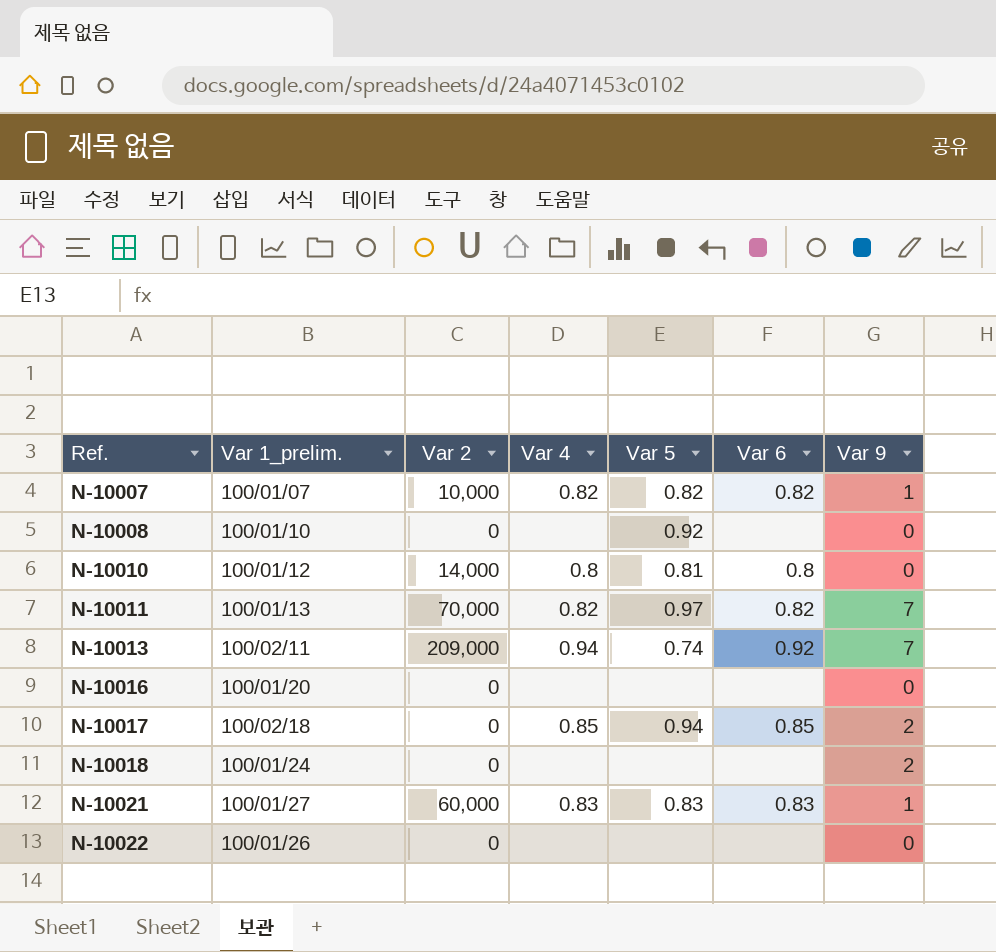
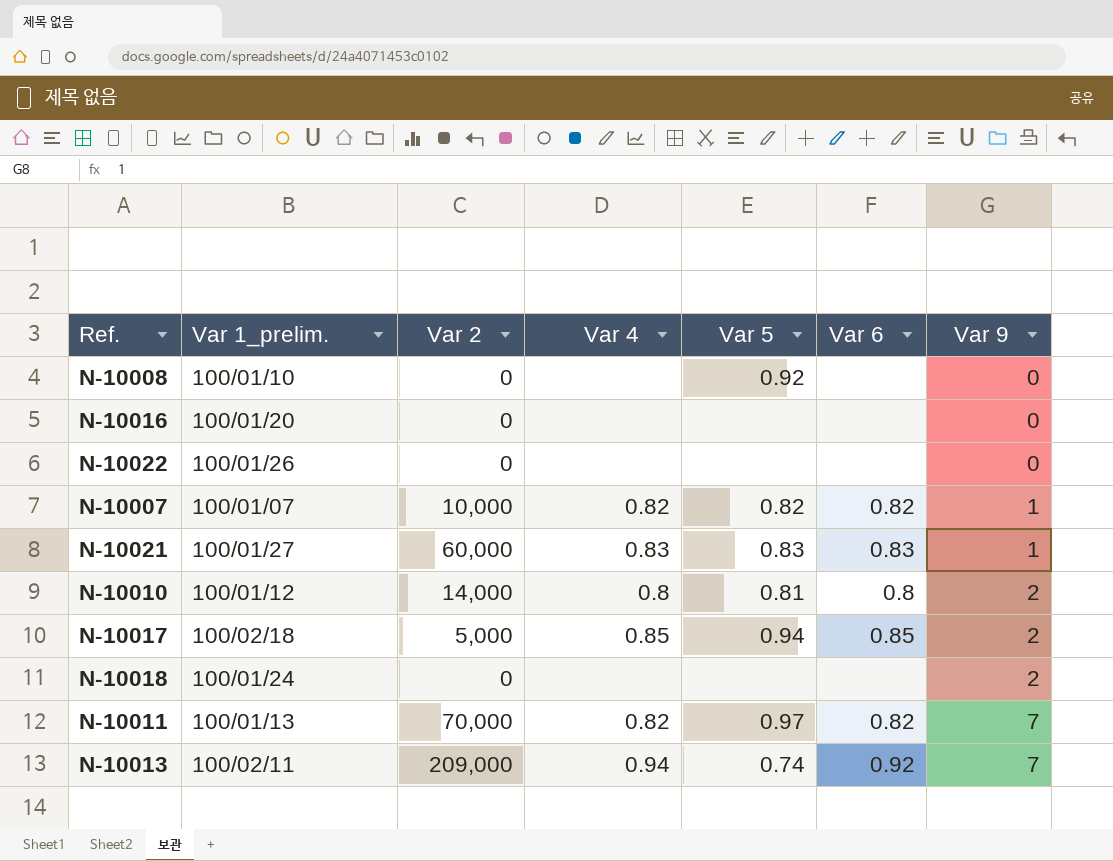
row order: Ref. ascending -> Var 9 ascending
N-10010 | Var 9: 0 -> 2
N-10017 | Var 2: 0 -> 5,000

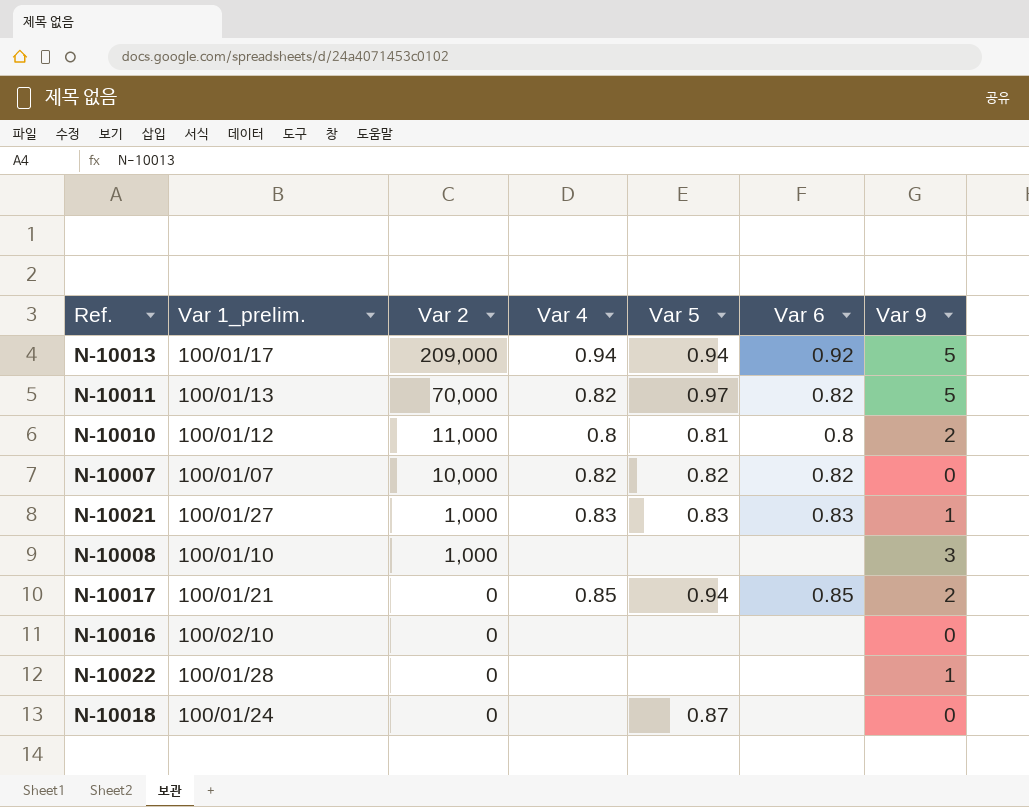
row order: Var 9 ascending -> Var 2 descending
N-10013 | Var 1_prelim.: 100/02/11 -> 100/01/17
N-10013 | Var 5: 0.74 -> 0.94
N-10013 | Var 9: 7 -> 5
N-10011 | Var 9: 7 -> 5
N-10010 | Var 2: 14,000 -> 11,000
N-10007 | Var 9: 1 -> 0
N-10021 | Var 2: 60,000 -> 1,000
N-10008 | Var 2: 0 -> 1,000
N-10008 | Var 5: 0.92 -> none
N-10008 | Var 9: 0 -> 3
N-10017 | Var 1_prelim.: 100/02/18 -> 100/01/21
N-10017 | Var 2: 5,000 -> 0
N-10016 | Var 1_prelim.: 100/01/20 -> 100/02/10
N-10022 | Var 1_prelim.: 100/01/26 -> 100/01/28
N-10022 | Var 9: 0 -> 1
N-10018 | Var 5: none -> 0.87
N-10018 | Var 9: 2 -> 0

